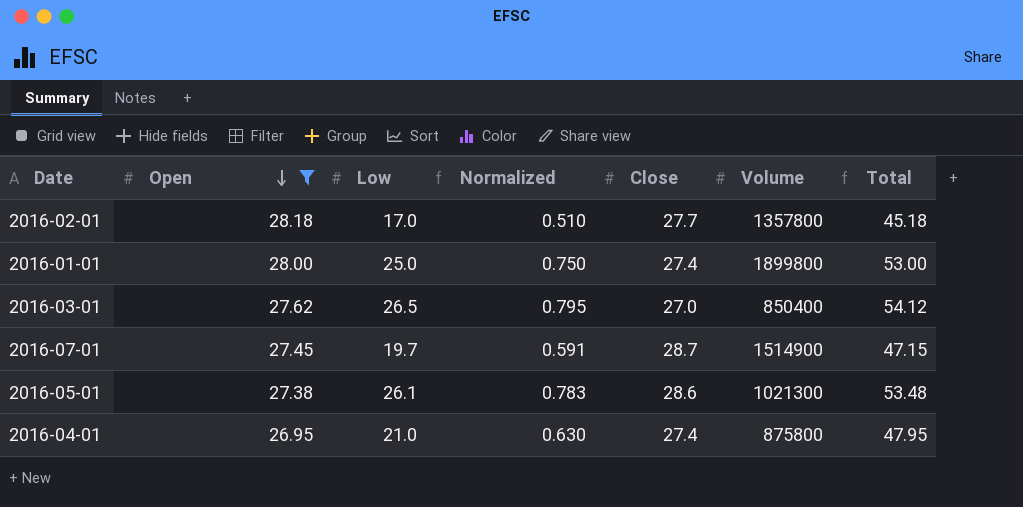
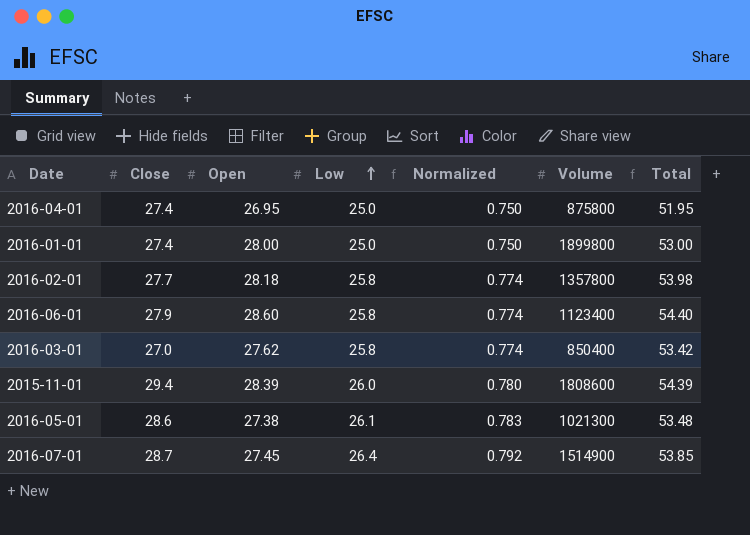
filter: Open <= 28.18 -> none
row order: Open descending -> Low ascending
column Close | position: 5 -> 2
2016-04-01 | Low: 21.0 -> 25.0
2016-04-01 | Normalized: 0.630 -> 0.750
2016-04-01 | Total: 47.95 -> 51.95
2016-02-01 | Low: 17.0 -> 25.8
2016-02-01 | Normalized: 0.510 -> 0.774
2016-02-01 | Total: 45.18 -> 53.98
2016-03-01 | Low: 26.5 -> 25.8
2016-03-01 | Normalized: 0.795 -> 0.774
2016-03-01 | Total: 54.12 -> 53.42
2016-07-01 | Low: 19.7 -> 26.4
2016-07-01 | Normalized: 0.591 -> 0.792
2016-07-01 | Total: 47.15 -> 53.85

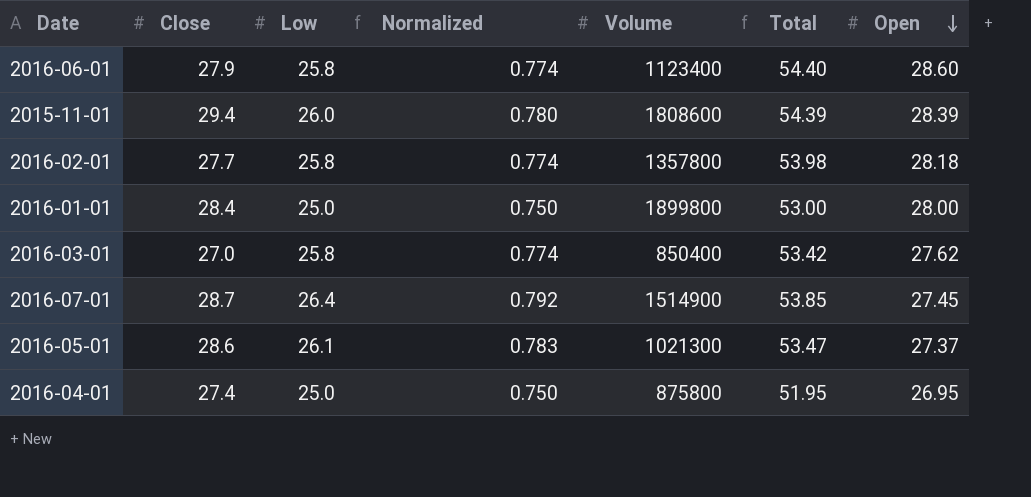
row order: Low ascending -> Open descending
column Open | position: 3 -> 7
2016-01-01 | Close: 27.4 -> 28.4
2016-05-01 | Total: 53.48 -> 53.47
2016-05-01 | Open: 27.38 -> 27.37

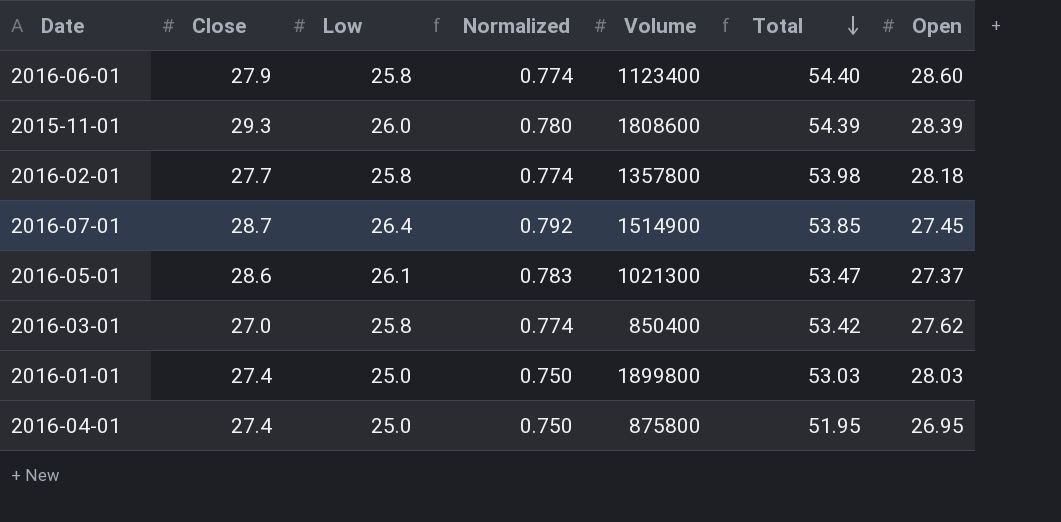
row order: Open descending -> Total descending
2015-11-01 | Close: 29.4 -> 29.3
2016-01-01 | Close: 28.4 -> 27.4
2016-01-01 | Total: 53.00 -> 53.03
2016-01-01 | Open: 28.00 -> 28.03

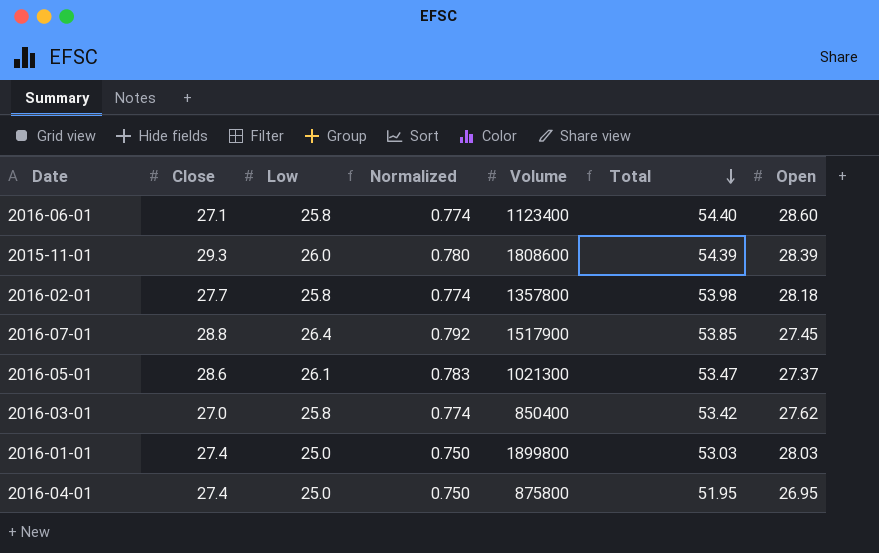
2016-06-01 | Close: 27.9 -> 27.1
2016-07-01 | Close: 28.7 -> 28.8
2016-07-01 | Volume: 1514900 -> 1517900

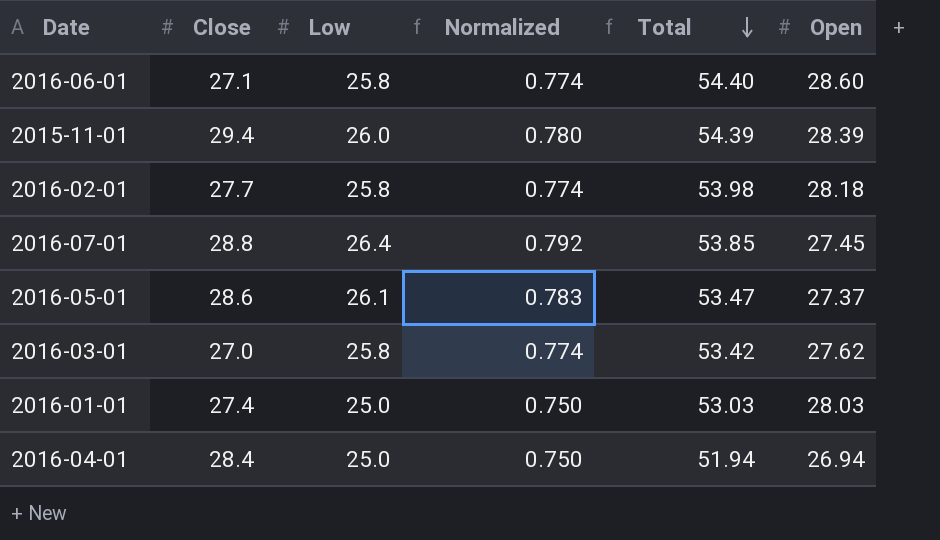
column Volume | position: 5 -> none
2015-11-01 | Close: 29.3 -> 29.4
2016-04-01 | Close: 27.4 -> 28.4
2016-04-01 | Total: 51.95 -> 51.94
2016-04-01 | Open: 26.95 -> 26.94

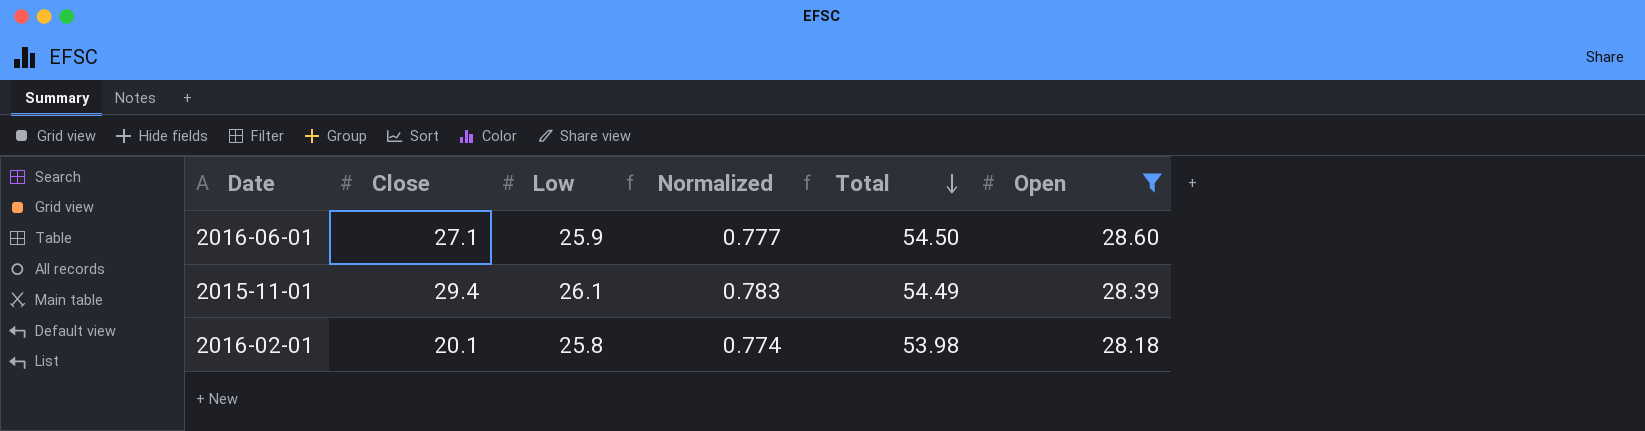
filter: none -> Open >= 28.18
2016-06-01 | Low: 25.8 -> 25.9
2016-06-01 | Normalized: 0.774 -> 0.777
2016-06-01 | Total: 54.40 -> 54.50
2015-11-01 | Low: 26.0 -> 26.1
2015-11-01 | Normalized: 0.780 -> 0.783
2015-11-01 | Total: 54.39 -> 54.49
2016-02-01 | Close: 27.7 -> 20.1

